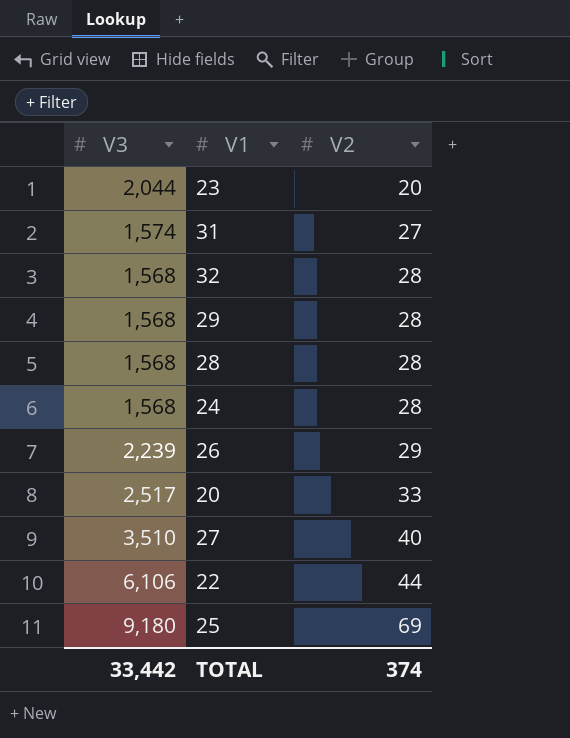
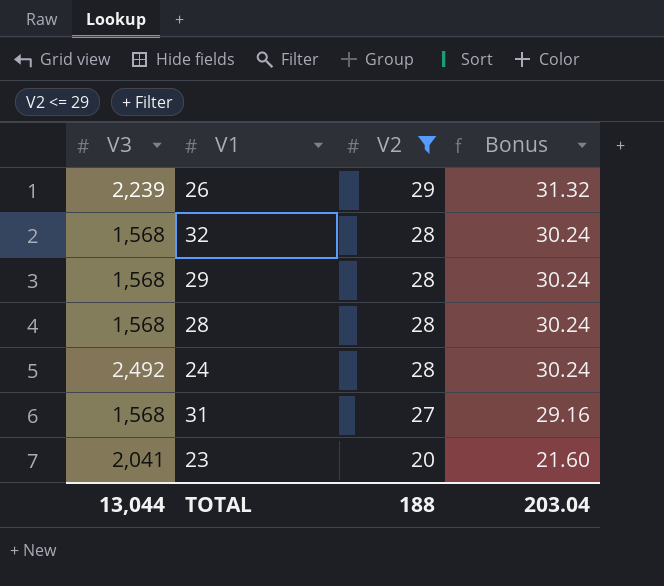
filter: none -> V2 <= 29
row order: V2 ascending -> V2 descending
column Bonus | formula: none -> [V2] * 1.08
24 | V3: 1,568 -> 2,492
31 | V3: 1,574 -> 1,568
23 | V3: 2,044 -> 2,041
TOTAL | V3: 33,442 -> 13,044
TOTAL | V2: 374 -> 188

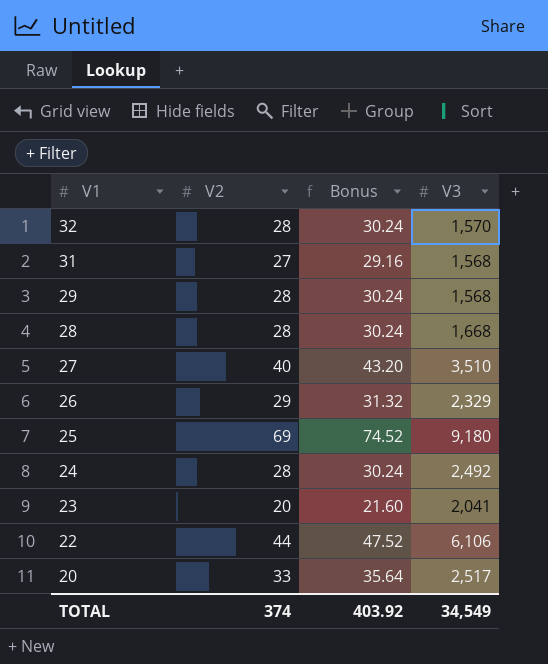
filter: V2 <= 29 -> none
row order: V2 descending -> V1 descending
column V3 | position: 1 -> 4
32 | V3: 1,568 -> 1,570
28 | V3: 1,568 -> 1,668
26 | V3: 2,239 -> 2,329
TOTAL | V2: 188 -> 374
TOTAL | Bonus: 203.04 -> 403.92
TOTAL | V3: 13,044 -> 34,549

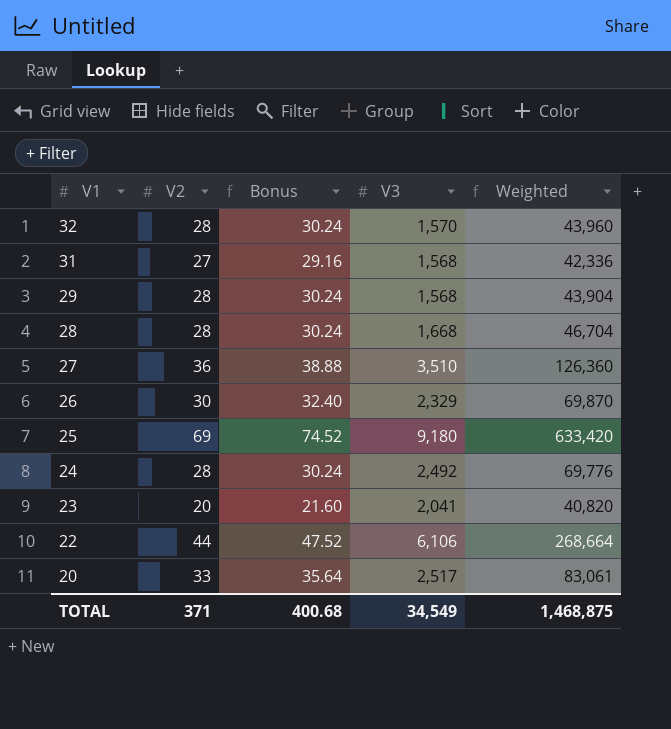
column Weighted | formula: none -> [V2] * [V3]
27 | V2: 40 -> 36
27 | Bonus: 43.20 -> 38.88
26 | V2: 29 -> 30
26 | Bonus: 31.32 -> 32.40
TOTAL | V2: 374 -> 371
TOTAL | Bonus: 403.92 -> 400.68

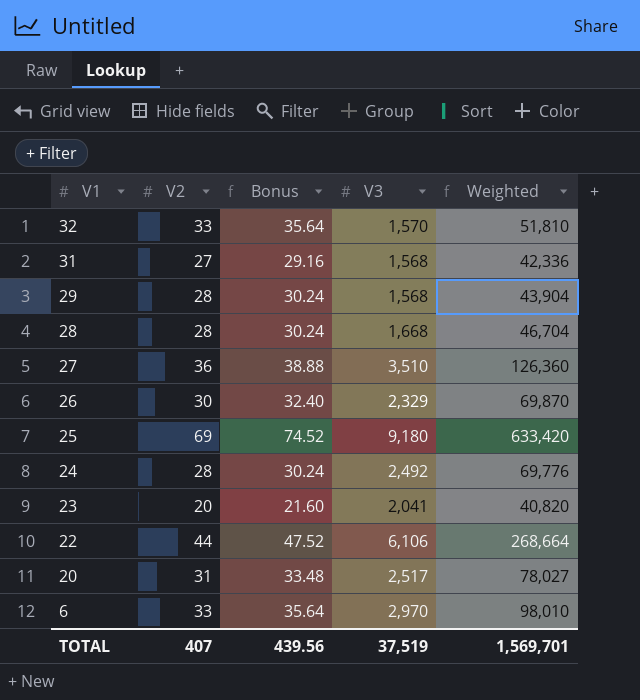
32 | V2: 28 -> 33
32 | Bonus: 30.24 -> 35.64
32 | Weighted: 43,960 -> 51,810
20 | V2: 33 -> 31
20 | Bonus: 35.64 -> 33.48
20 | Weighted: 83,061 -> 78,027
row 6: none -> 33 | 35.64 | 2,970 | 98,010
TOTAL | V2: 371 -> 407
TOTAL | Bonus: 400.68 -> 439.56
TOTAL | V3: 34,549 -> 37,519
TOTAL | Weighted: 1,468,875 -> 1,569,701

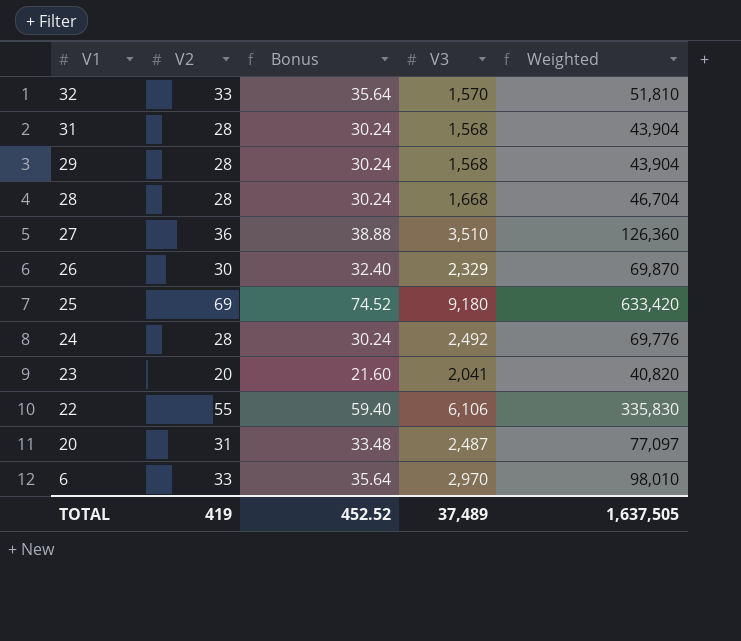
31 | V2: 27 -> 28
31 | Bonus: 29.16 -> 30.24
31 | Weighted: 42,336 -> 43,904
22 | V2: 44 -> 55
22 | Bonus: 47.52 -> 59.40
22 | Weighted: 268,664 -> 335,830
20 | V3: 2,517 -> 2,487
20 | Weighted: 78,027 -> 77,097
TOTAL | V2: 407 -> 419
TOTAL | Bonus: 439.56 -> 452.52
TOTAL | V3: 37,519 -> 37,489
TOTAL | Weighted: 1,569,701 -> 1,637,505

